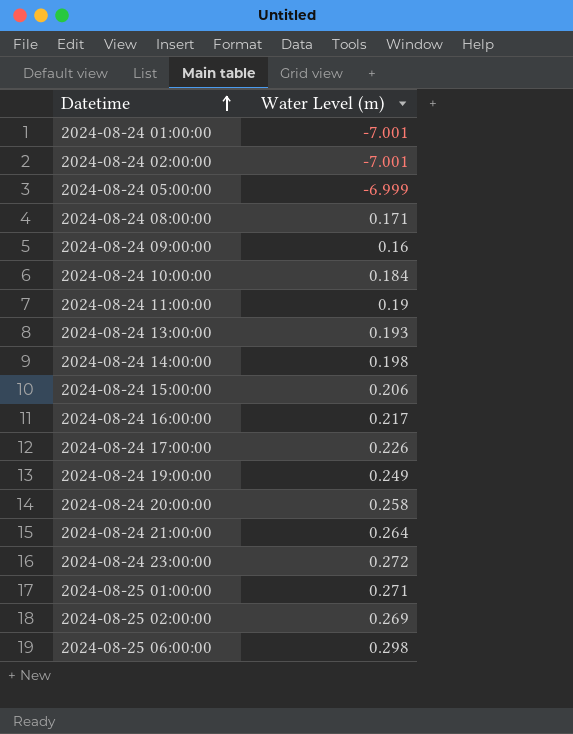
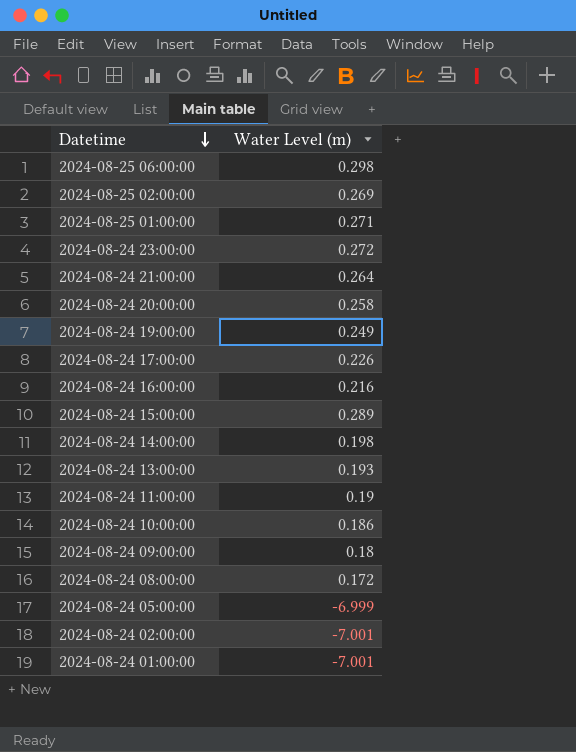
row order: Datetime ascending -> Datetime descending
2024-08-24 16:00:00 | Water Level (m): 0.217 -> 0.216
2024-08-24 15:00:00 | Water Level (m): 0.206 -> 0.289
2024-08-24 10:00:00 | Water Level (m): 0.184 -> 0.186
2024-08-24 09:00:00 | Water Level (m): 0.16 -> 0.18
2024-08-24 08:00:00 | Water Level (m): 0.171 -> 0.172

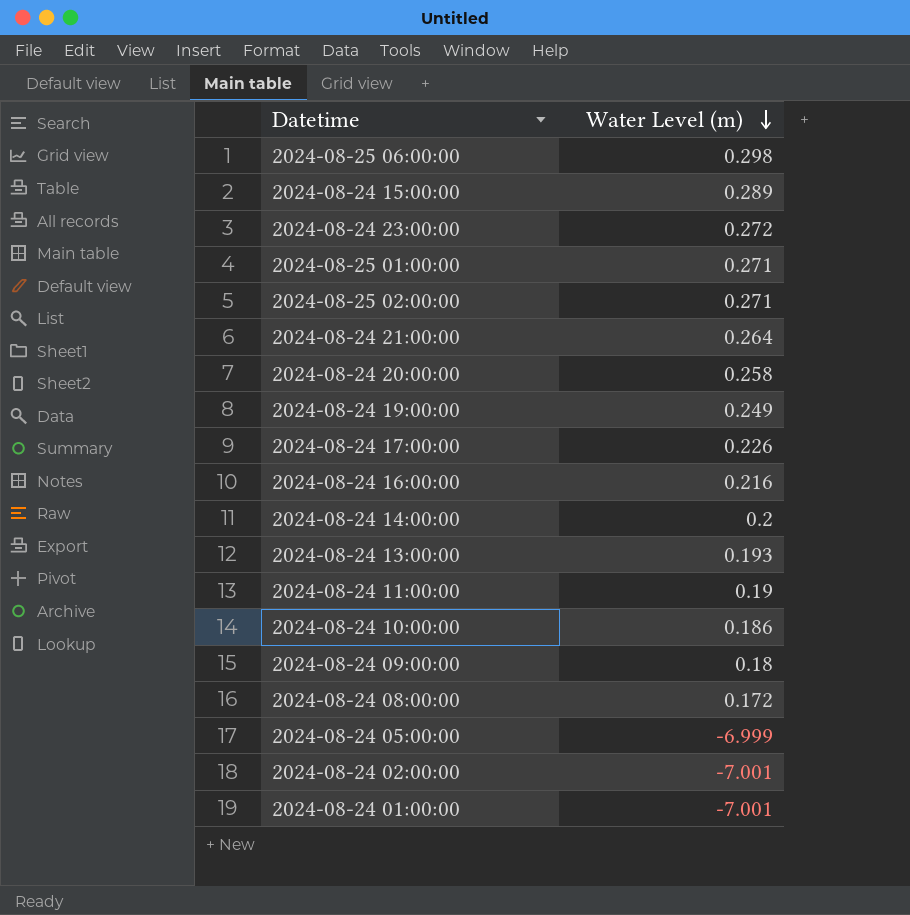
row order: Datetime descending -> Water Level (m) descending
2024-08-25 02:00:00 | Water Level (m): 0.269 -> 0.271
2024-08-24 14:00:00 | Water Level (m): 0.198 -> 0.2

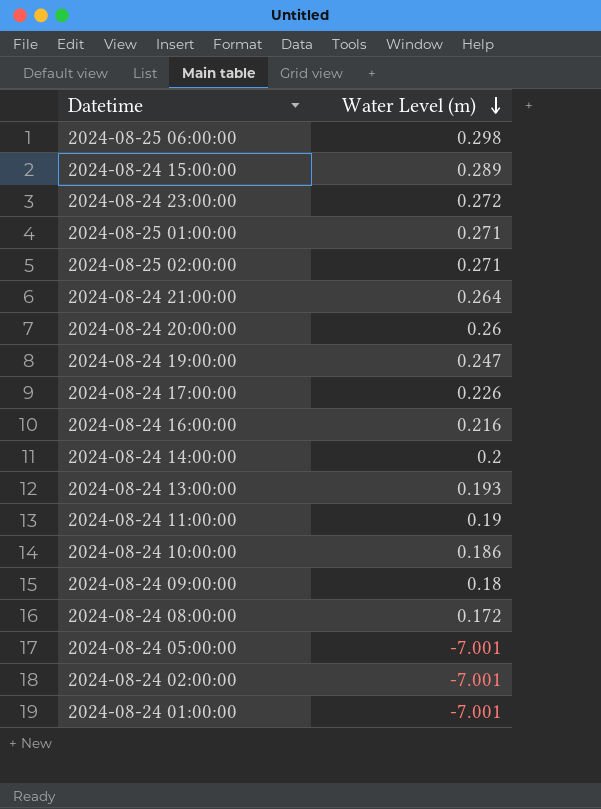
2024-08-24 20:00:00 | Water Level (m): 0.258 -> 0.26
2024-08-24 19:00:00 | Water Level (m): 0.249 -> 0.247
2024-08-24 05:00:00 | Water Level (m): -6.999 -> -7.001

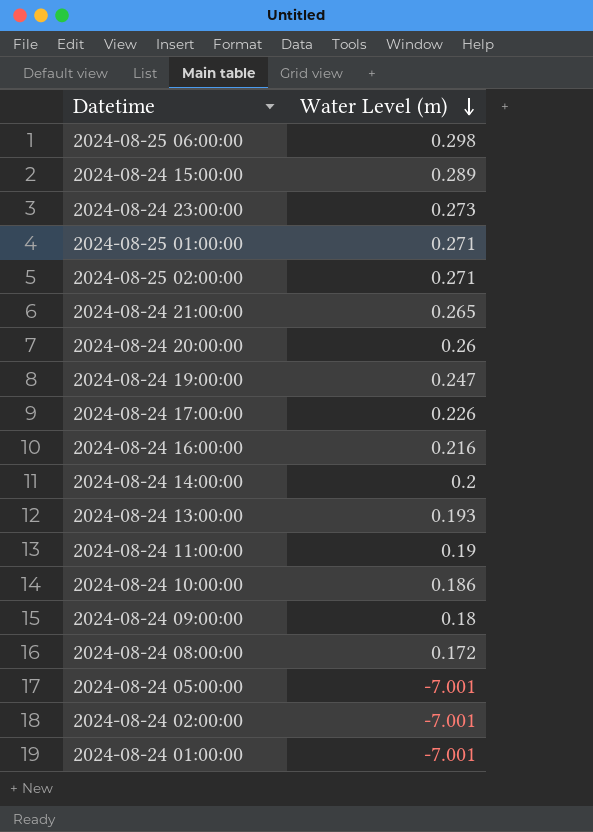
2024-08-24 23:00:00 | Water Level (m): 0.272 -> 0.273
2024-08-24 21:00:00 | Water Level (m): 0.264 -> 0.265

